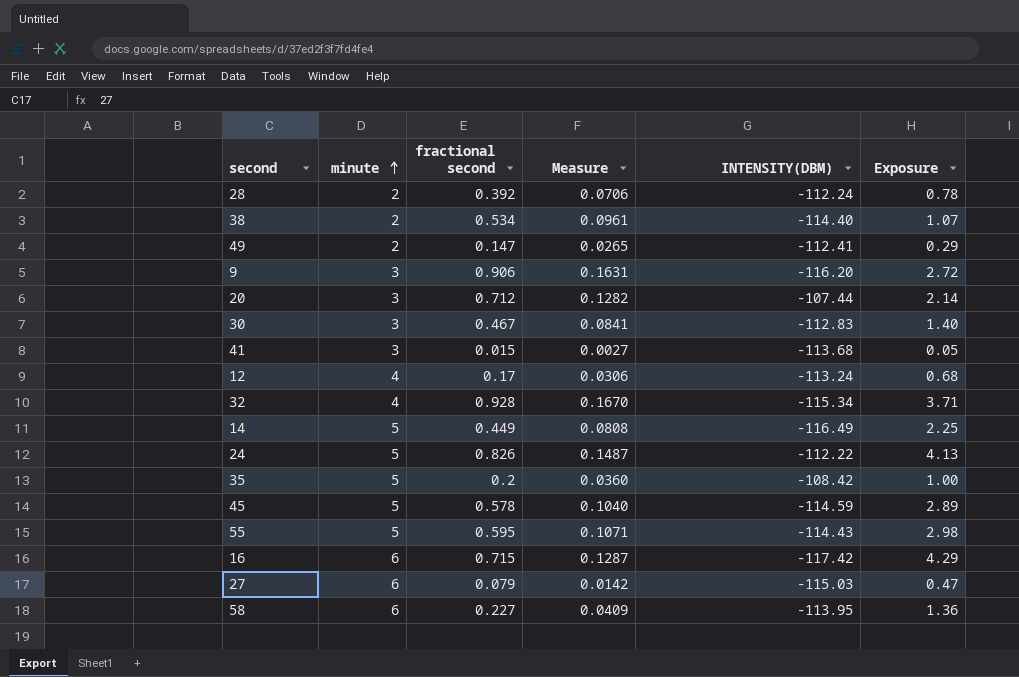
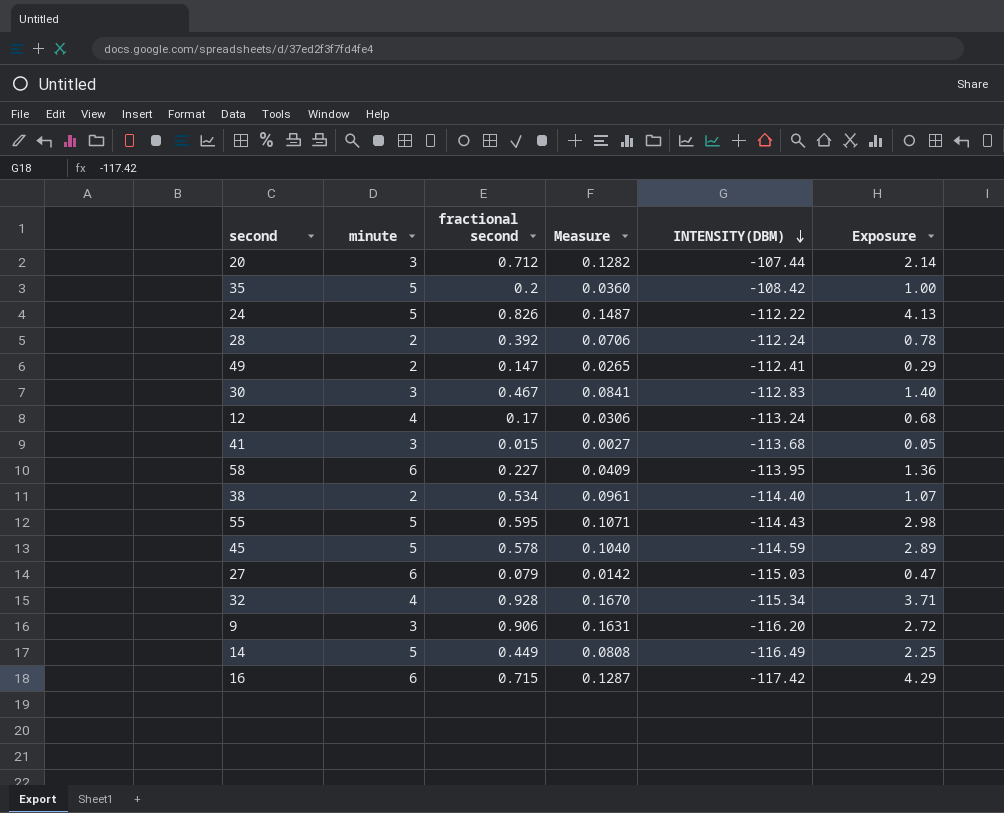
row order: minute ascending -> INTENSITY(DBM) descending

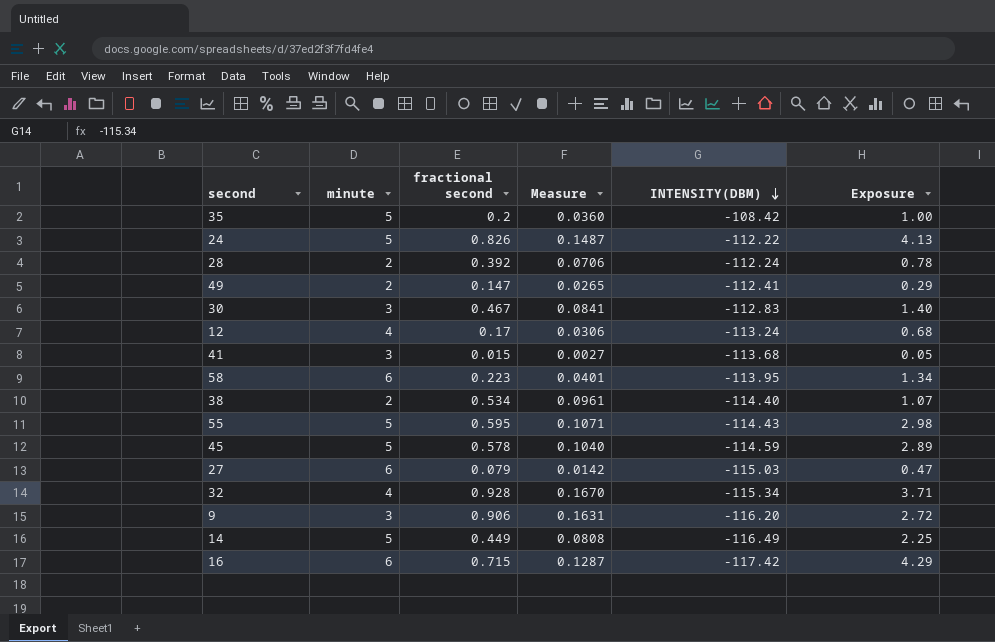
row 20: 3 | 0.712 | 0.1282 | -107.44 | 2.14 -> none
58 | fractional second: 0.227 -> 0.223
58 | Measure: 0.0409 -> 0.0401
58 | Exposure: 1.36 -> 1.34

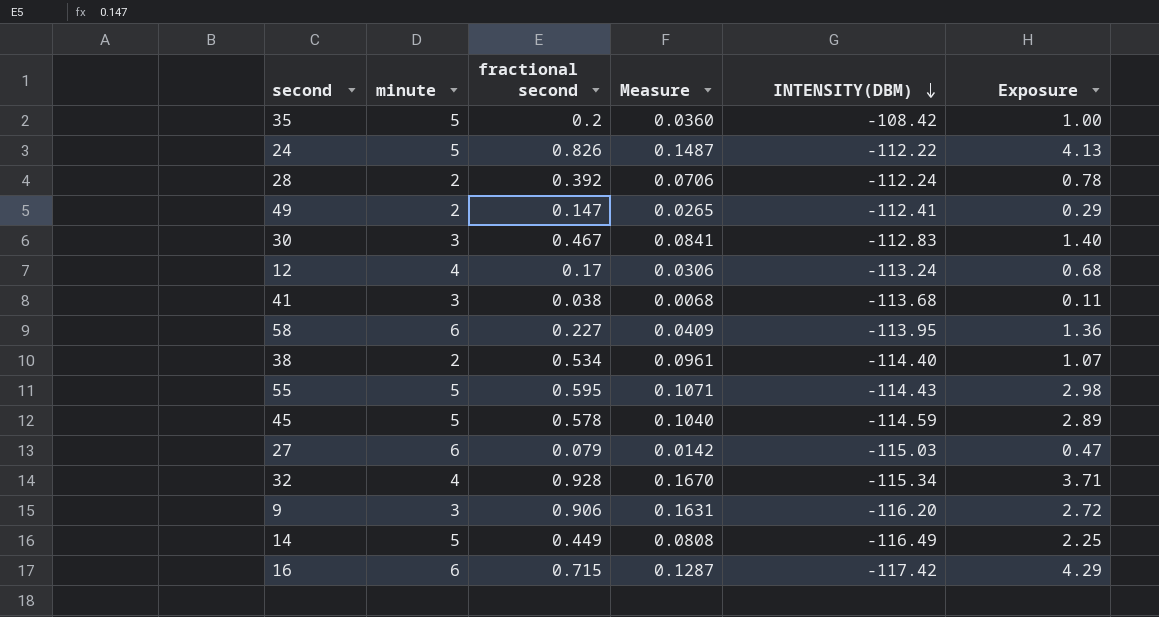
41 | fractional second: 0.015 -> 0.038
41 | Measure: 0.0027 -> 0.0068
41 | Exposure: 0.05 -> 0.11
58 | fractional second: 0.223 -> 0.227
58 | Measure: 0.0401 -> 0.0409
58 | Exposure: 1.34 -> 1.36

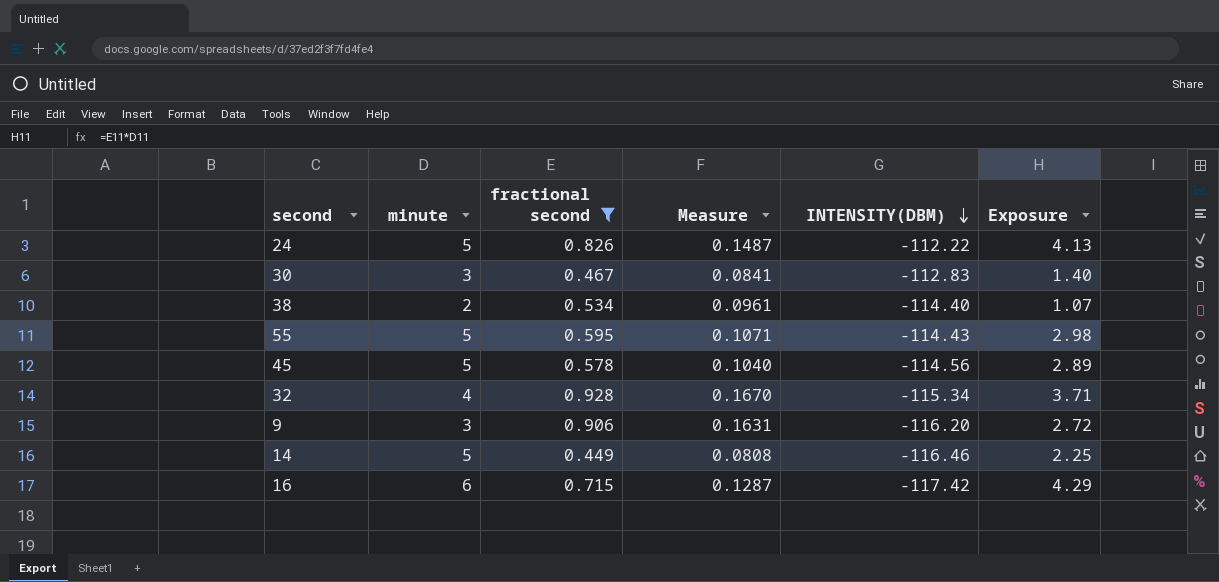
filter: none -> fractional second >= 0.449
45 | INTENSITY(DBM): -114.59 -> -114.56
14 | INTENSITY(DBM): -116.49 -> -116.46

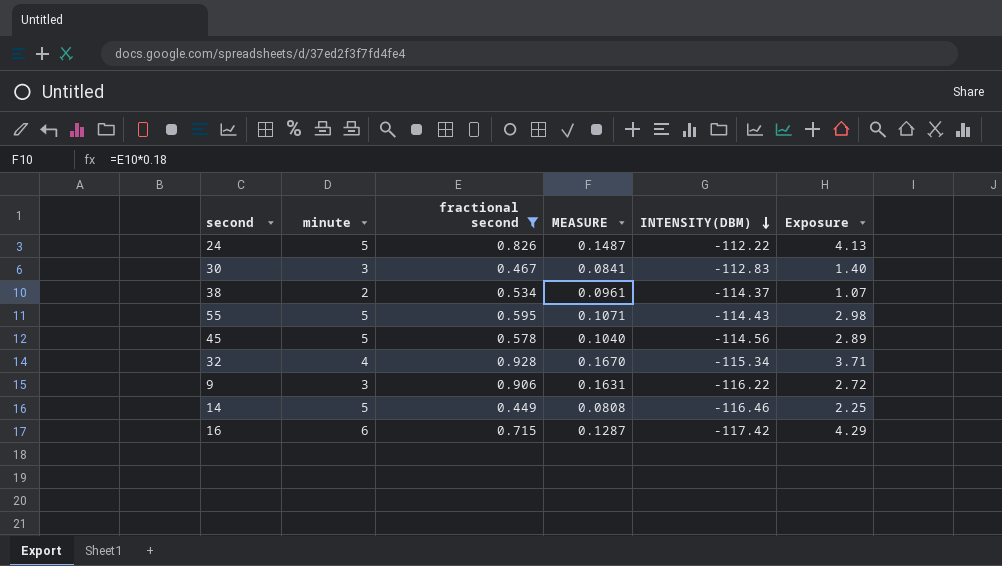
column name: Measure -> MEASURE
38 | INTENSITY(DBM): -114.40 -> -114.37
9 | INTENSITY(DBM): -116.20 -> -116.22

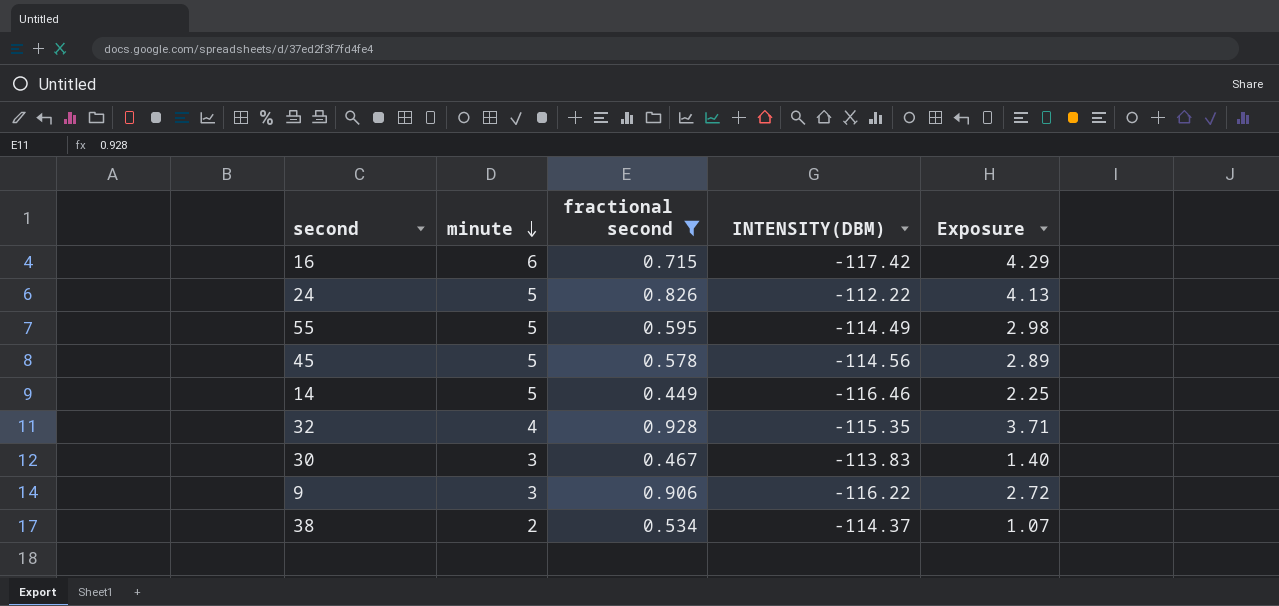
row order: INTENSITY(DBM) descending -> minute descending
column MEASURE | formula: [fractional second] * 0.18 -> none
55 | INTENSITY(DBM): -114.43 -> -114.49
32 | INTENSITY(DBM): -115.34 -> -115.35
30 | INTENSITY(DBM): -112.83 -> -113.83

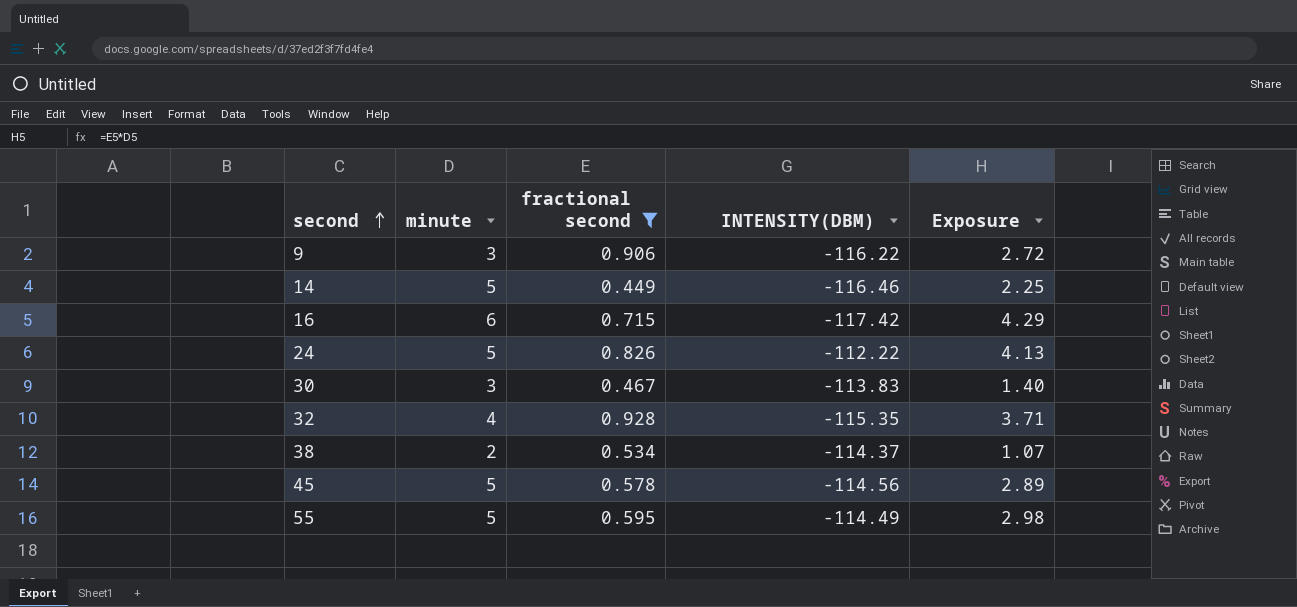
row order: minute descending -> second ascending

